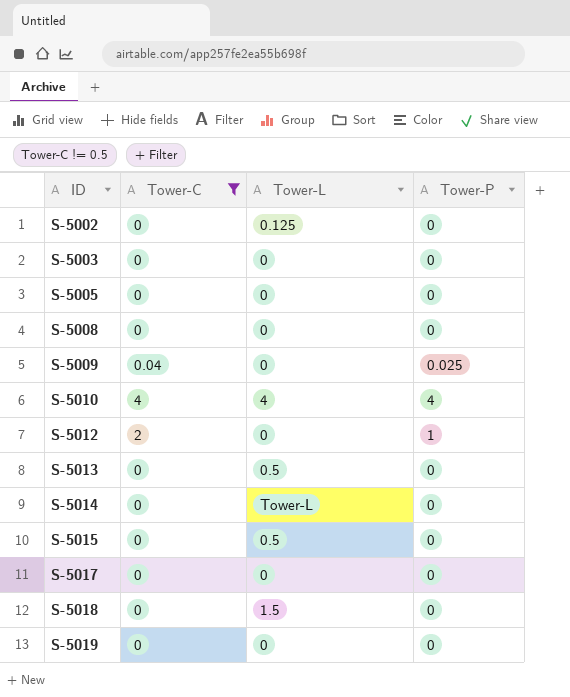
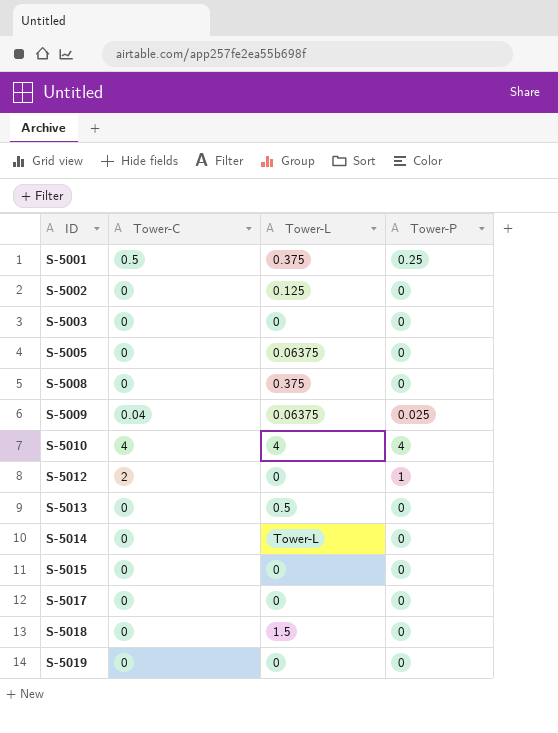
filter: Tower-C != 0.5 -> none
S-5005 | Tower-L: 0 -> 0.06375
S-5008 | Tower-L: 0 -> 0.375
S-5009 | Tower-L: 0 -> 0.06375
S-5015 | Tower-L: 0.5 -> 0

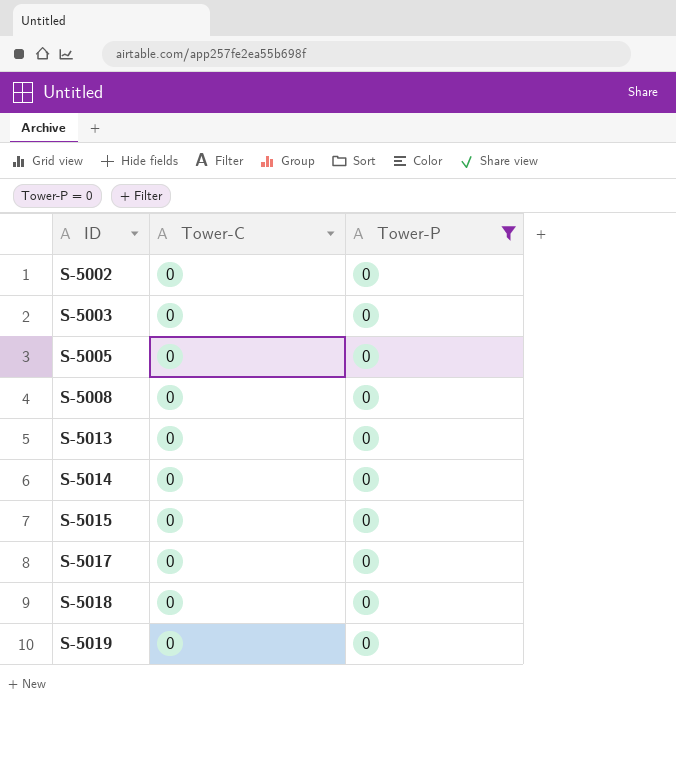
filter: none -> Tower-P = 0
column Tower-L | position: 3 -> none

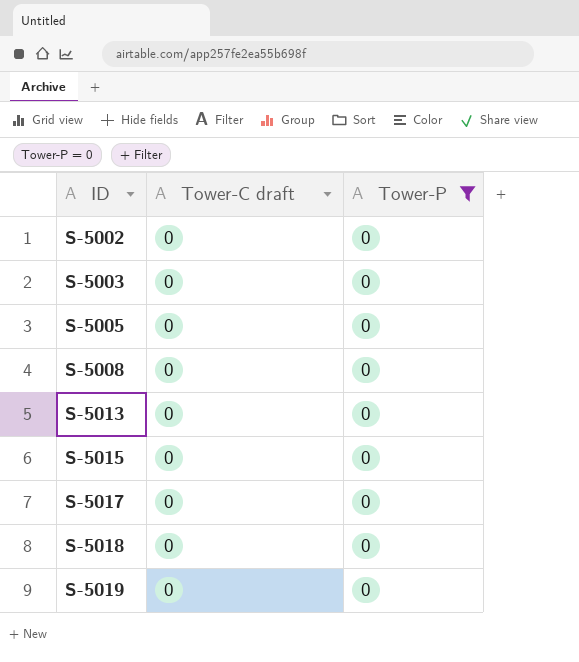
column name: Tower-C -> Tower-C draft
row S-5014: 0 | 0 -> none

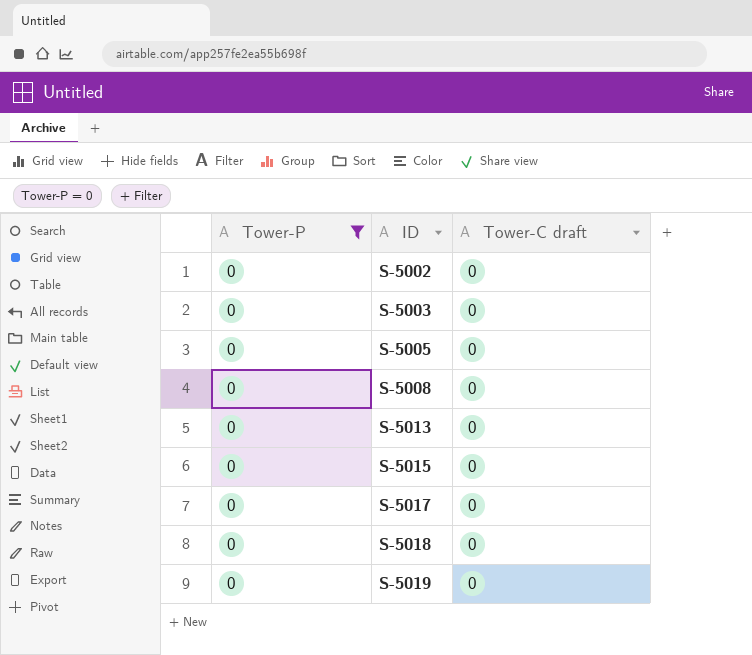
column Tower-P | position: 3 -> 1

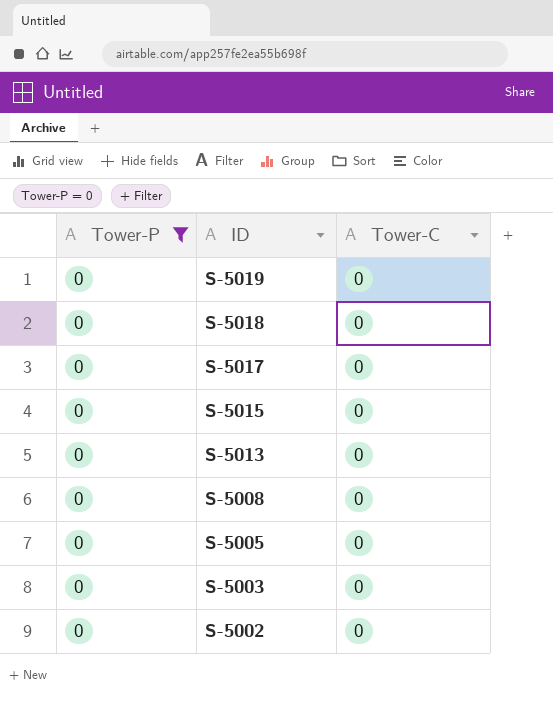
row order: ID ascending -> ID descending
column name: Tower-C draft -> Tower-C

